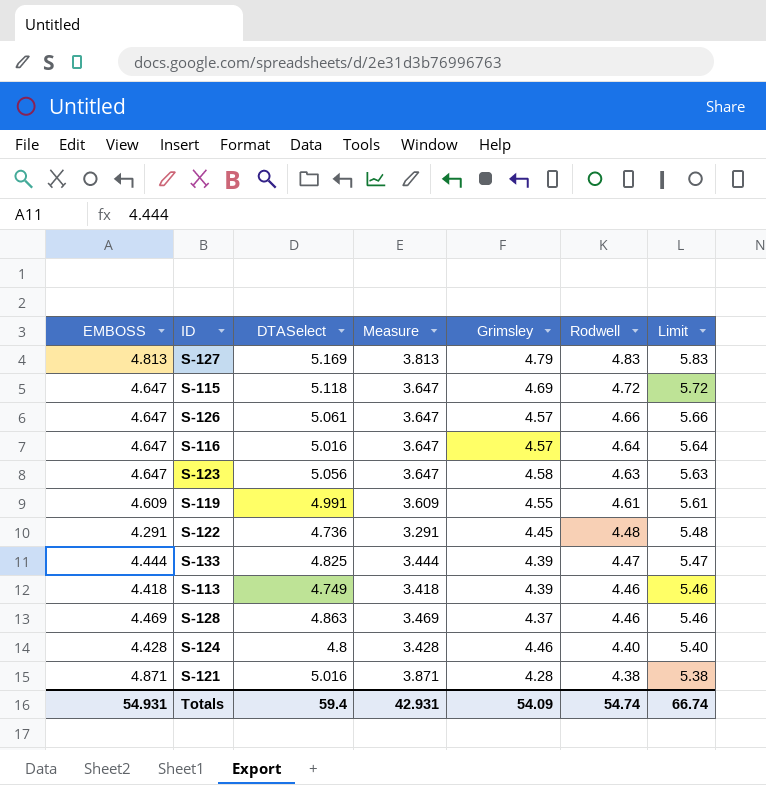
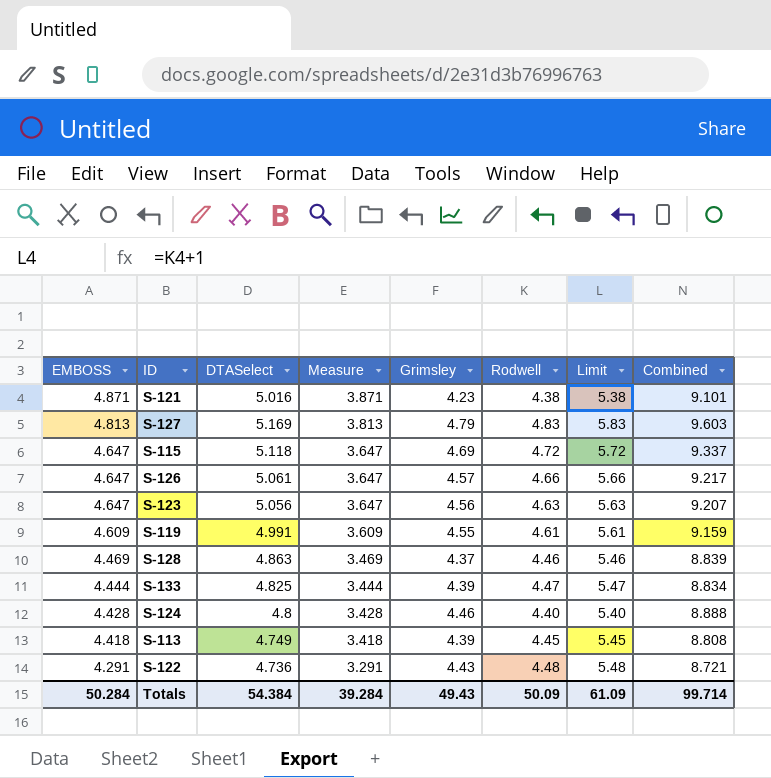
row order: Rodwell descending -> EMBOSS descending
column Combined | formula: none -> [EMBOSS] + [Grimsley]
row S-116: 4.647 | 5.016 | 3.647 | 4.57 | 4.64 | 5.64 -> none
S-121 | Grimsley: 4.28 -> 4.23
S-123 | Grimsley: 4.58 -> 4.56
S-113 | Rodwell: 4.46 -> 4.45
S-113 | Limit: 5.46 -> 5.45
S-122 | Grimsley: 4.45 -> 4.43
Totals | EMBOSS: 54.931 -> 50.284
Totals | DTASelect: 59.4 -> 54.384
Totals | Measure: 42.931 -> 39.284
Totals | Grimsley: 54.09 -> 49.43
Totals | Rodwell: 54.74 -> 50.09
Totals | Limit: 66.74 -> 61.09

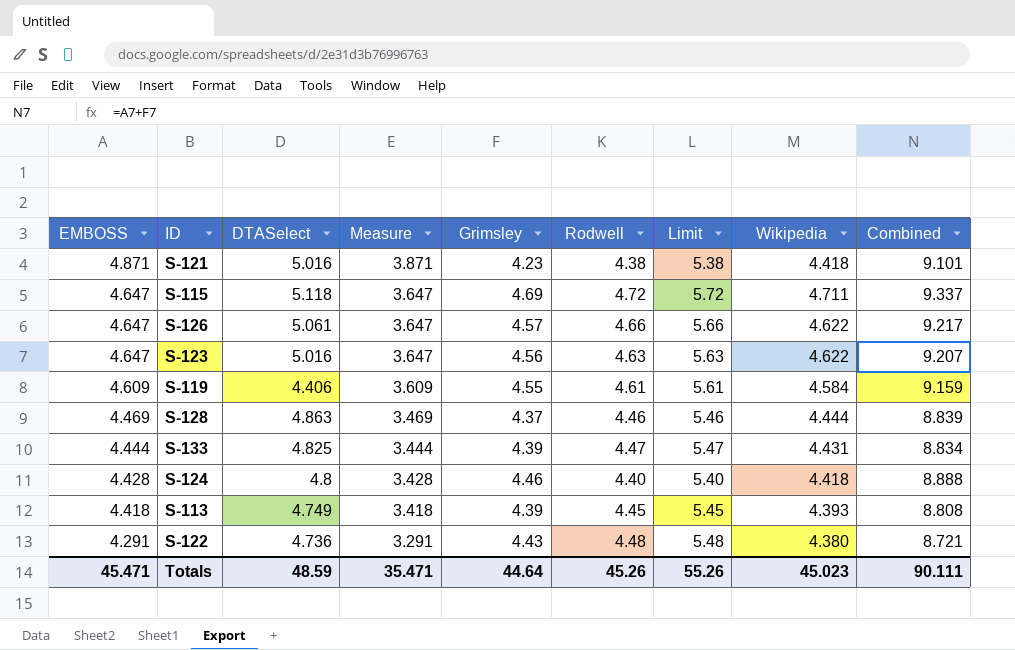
column Wikipedia | position: none -> 8
row S-127: 4.813 | 5.169 | 3.813 | 4.79 | 4.83 | 5.83 | 9.603 -> none
S-123 | DTASelect: 5.056 -> 5.016
S-119 | DTASelect: 4.991 -> 4.406
Totals | EMBOSS: 50.284 -> 45.471
Totals | DTASelect: 54.384 -> 48.59
Totals | Measure: 39.284 -> 35.471
Totals | Grimsley: 49.43 -> 44.64
Totals | Rodwell: 50.09 -> 45.26
Totals | Limit: 61.09 -> 55.26
Totals | Combined: 99.714 -> 90.111

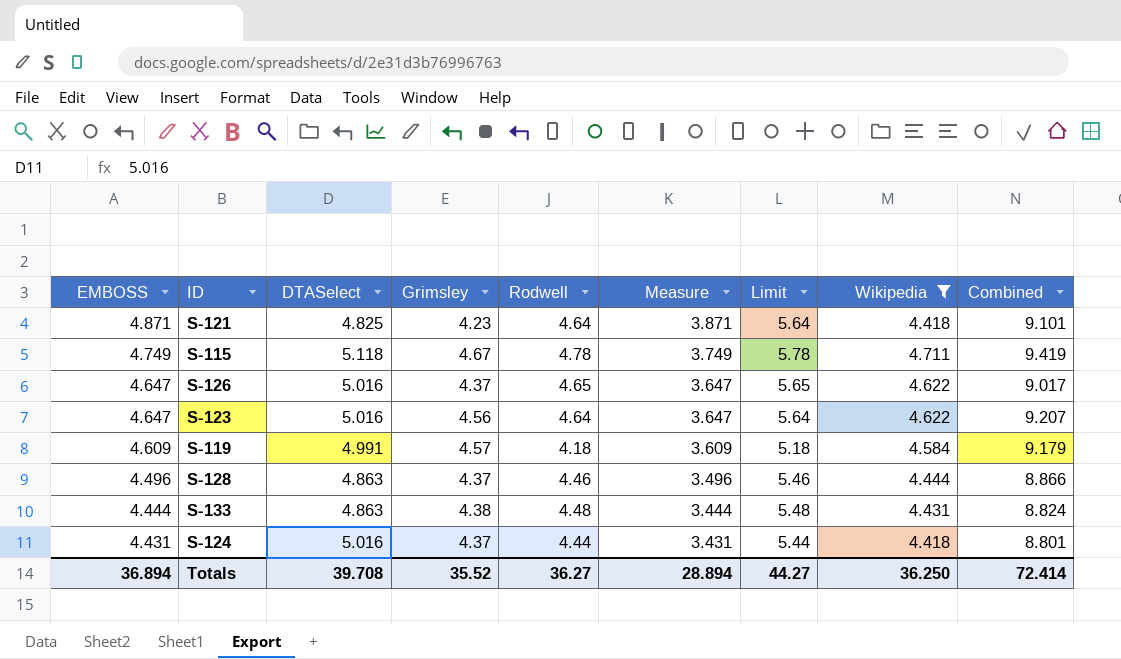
filter: none -> Wikipedia >= 4.418
column Measure | position: 4 -> 6
S-121 | DTASelect: 5.016 -> 4.825
S-121 | Rodwell: 4.38 -> 4.64
S-121 | Limit: 5.38 -> 5.64
S-115 | EMBOSS: 4.647 -> 4.749
S-115 | Grimsley: 4.69 -> 4.67
S-115 | Rodwell: 4.72 -> 4.78
S-115 | Measure: 3.647 -> 3.749
S-115 | Limit: 5.72 -> 5.78
S-115 | Combined: 9.337 -> 9.419
S-126 | DTASelect: 5.061 -> 5.016
S-126 | Grimsley: 4.57 -> 4.37
S-126 | Rodwell: 4.66 -> 4.65
S-126 | Limit: 5.66 -> 5.65
S-126 | Combined: 9.217 -> 9.017
S-123 | Rodwell: 4.63 -> 4.64
S-123 | Limit: 5.63 -> 5.64
S-119 | DTASelect: 4.406 -> 4.991
S-119 | Grimsley: 4.55 -> 4.57
S-119 | Rodwell: 4.61 -> 4.18
S-119 | Limit: 5.61 -> 5.18
S-119 | Combined: 9.159 -> 9.179
S-128 | EMBOSS: 4.469 -> 4.496
S-128 | Measure: 3.469 -> 3.496
S-128 | Combined: 8.839 -> 8.866
S-133 | DTASelect: 4.825 -> 4.863
S-133 | Grimsley: 4.39 -> 4.38
S-133 | Rodwell: 4.47 -> 4.48
S-133 | Limit: 5.47 -> 5.48
S-133 | Combined: 8.834 -> 8.824
S-124 | EMBOSS: 4.428 -> 4.431
S-124 | DTASelect: 4.8 -> 5.016
S-124 | Grimsley: 4.46 -> 4.37
S-124 | Rodwell: 4.40 -> 4.44
S-124 | Measure: 3.428 -> 3.431
S-124 | Limit: 5.40 -> 5.44
S-124 | Combined: 8.888 -> 8.801
Totals | EMBOSS: 45.471 -> 36.894
Totals | DTASelect: 48.59 -> 39.708
Totals | Grimsley: 44.64 -> 35.52
Totals | Rodwell: 45.26 -> 36.27
Totals | Measure: 35.471 -> 28.894
Totals | Limit: 55.26 -> 44.27
Totals | Wikipedia: 45.023 -> 36.250
Totals | Combined: 90.111 -> 72.414

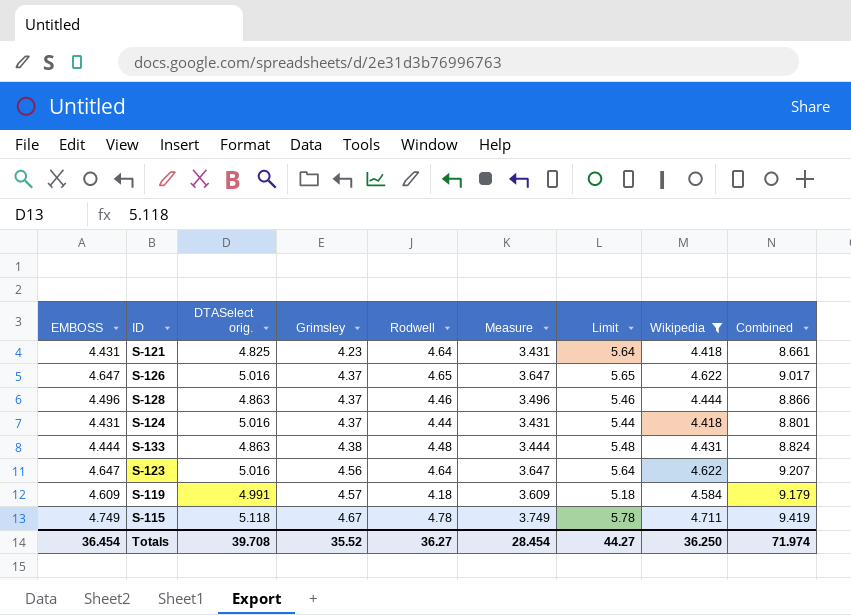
row order: EMBOSS descending -> Grimsley ascending
column name: DTASelect -> DTASelect orig.
S-121 | EMBOSS: 4.871 -> 4.431
S-121 | Measure: 3.871 -> 3.431
S-121 | Combined: 9.101 -> 8.661
Totals | EMBOSS: 36.894 -> 36.454
Totals | Measure: 28.894 -> 28.454
Totals | Combined: 72.414 -> 71.974

